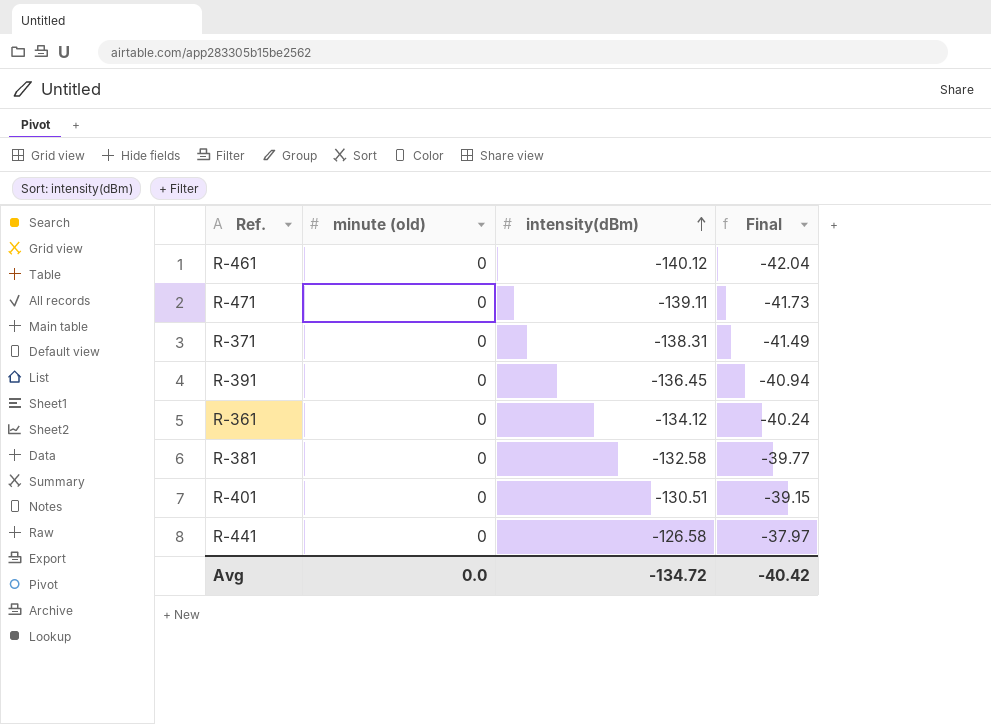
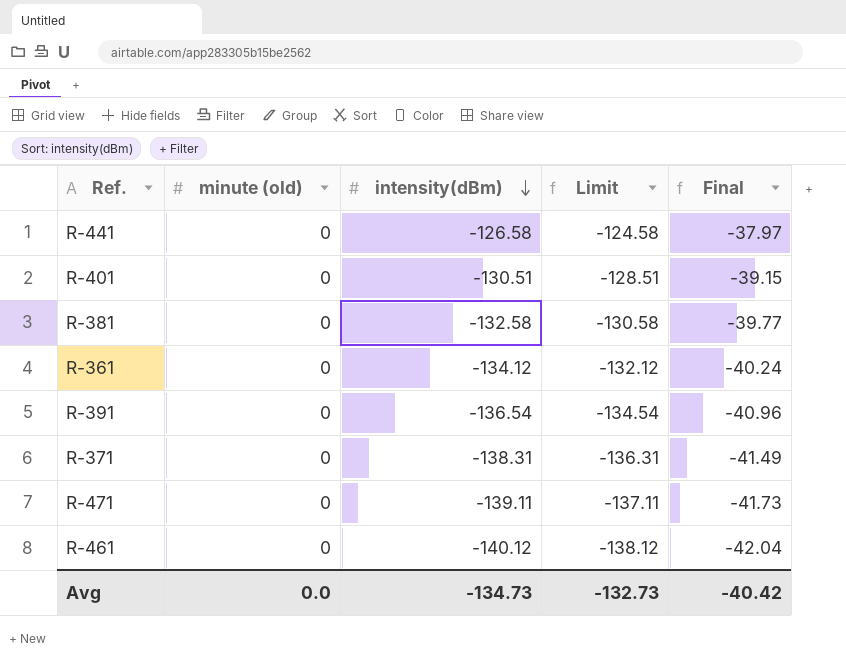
row order: intensity(dBm) ascending -> intensity(dBm) descending
column Limit | formula: none -> [intensity(dBm)] + 2
R-391 | intensity(dBm): -136.45 -> -136.54
R-391 | Final: -40.94 -> -40.96
Avg | intensity(dBm): -134.72 -> -134.73

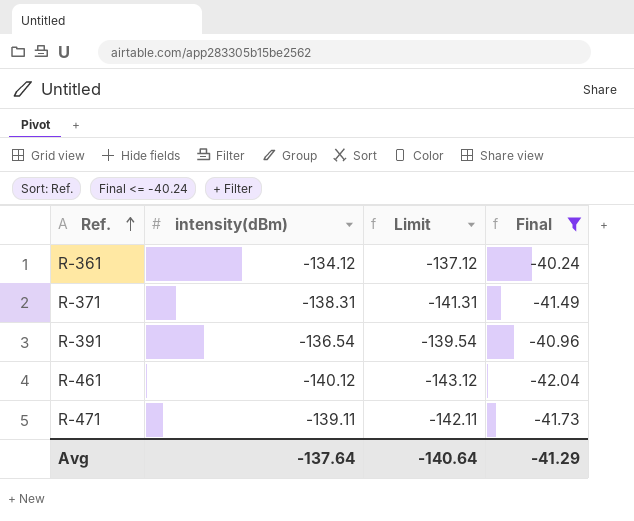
filter: none -> Final <= -40.24
row order: intensity(dBm) descending -> Ref. ascending
column minute (old) | position: 2 -> none
column Limit | formula: [intensity(dBm)] + 2 -> [intensity(dBm)] - 3
Avg | intensity(dBm): -134.73 -> -137.64
Avg | Limit: -132.73 -> -140.64
Avg | Final: -40.42 -> -41.29

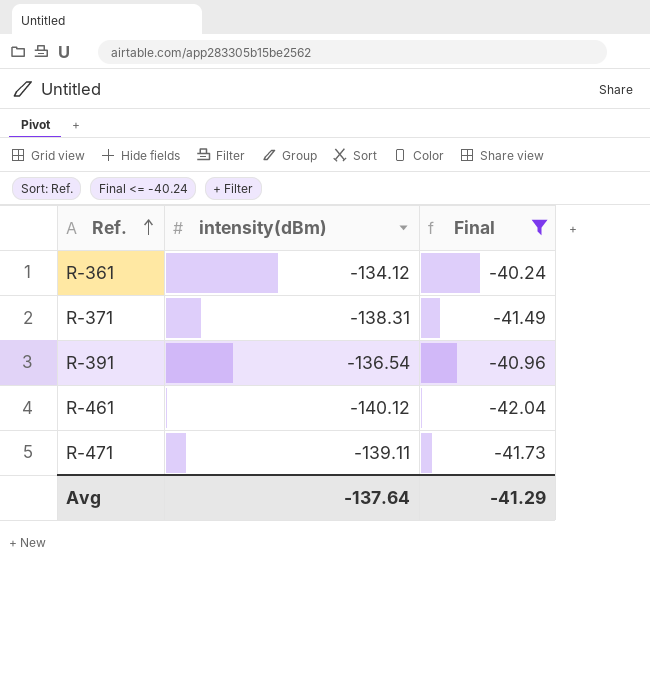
column Limit | formula: [intensity(dBm)] - 3 -> none

